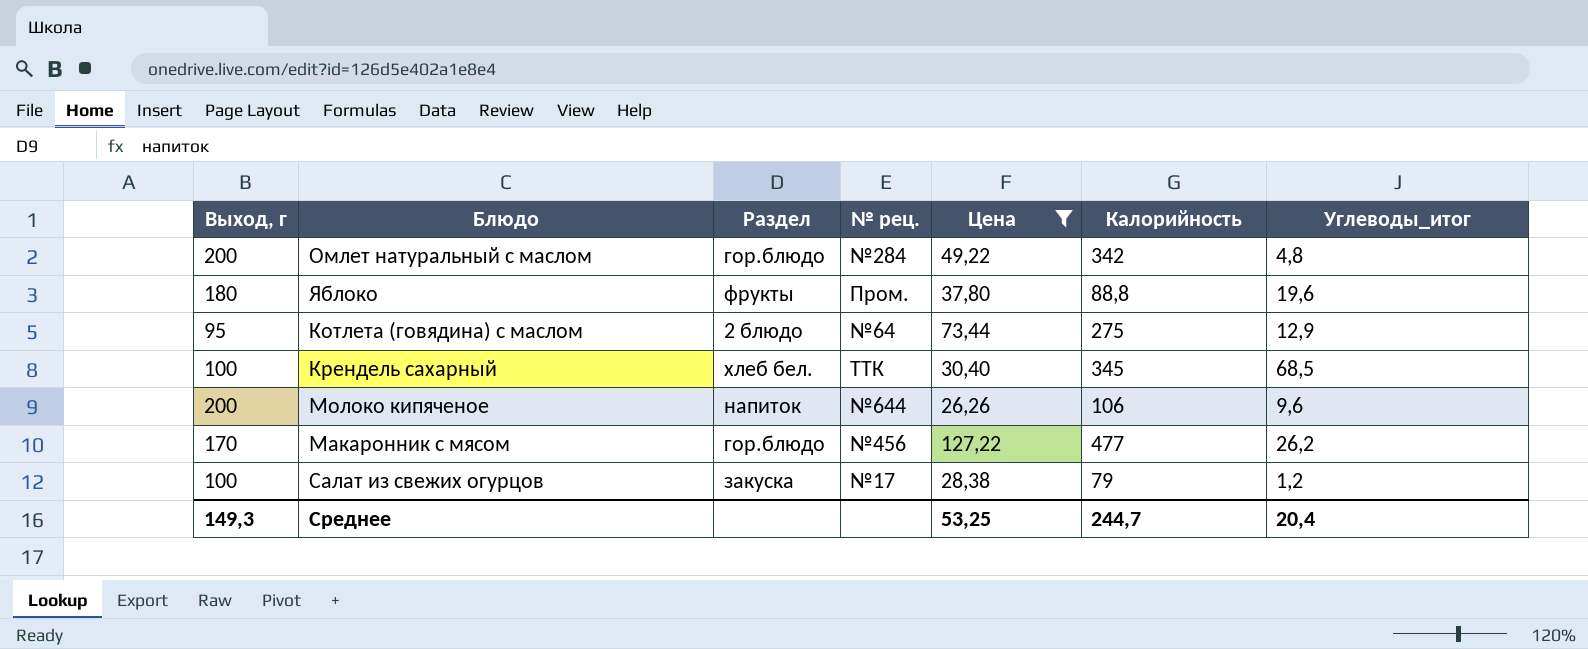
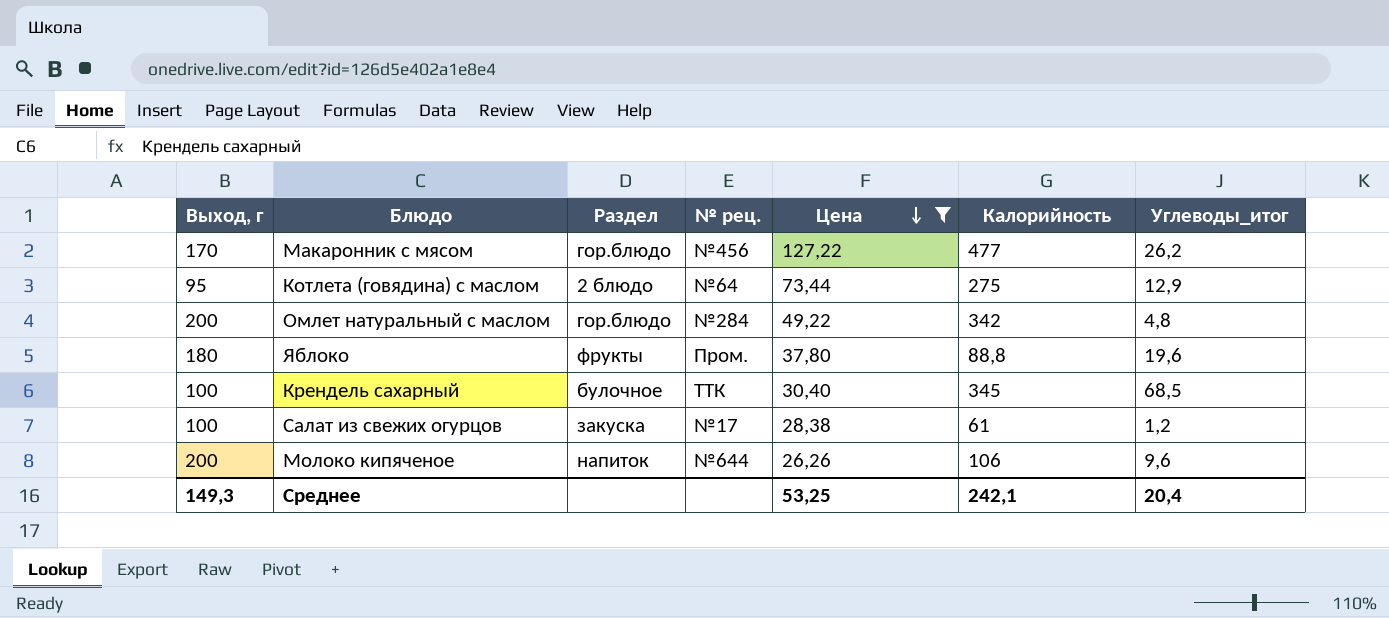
row order: none -> Цена descending
Крендель сахарный | Раздел: хлеб бел. -> булочное
Салат из свежих огурцов | Калорийность: 79 -> 61
Среднее | Калорийность: 244,7 -> 242,1

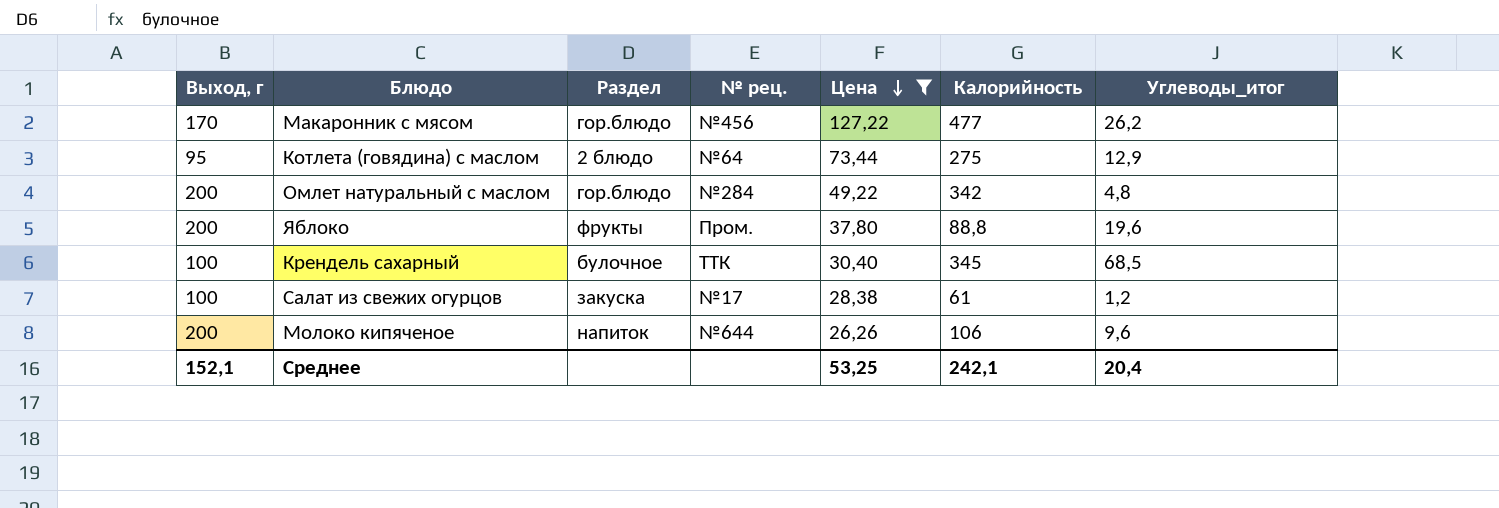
Яблоко | Выход, г: 180 -> 200
Среднее | Выход, г: 149,3 -> 152,1

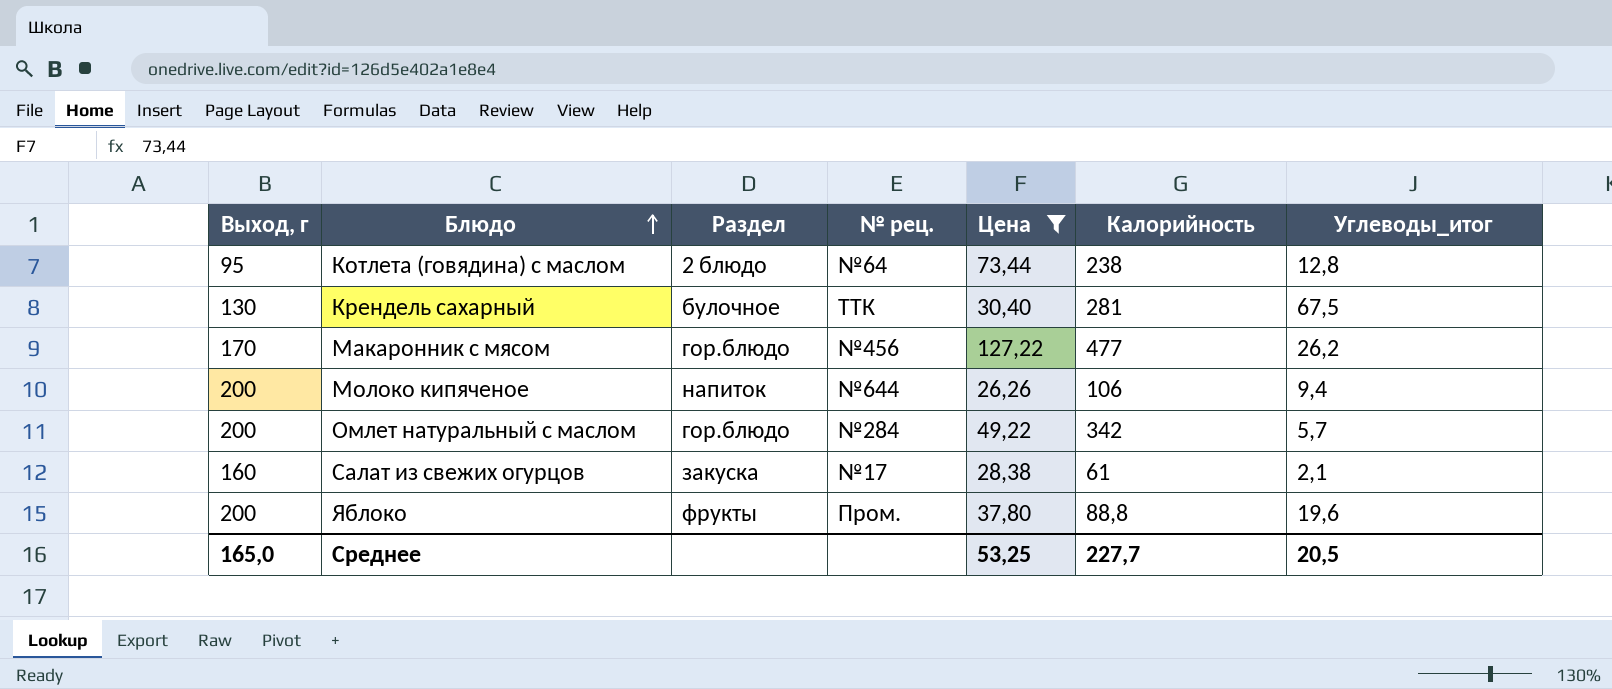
row order: Цена descending -> Блюдо ascending
Котлета (говядина) с маслом | Калорийность: 275 -> 238
Котлета (говядина) с маслом | Углеводы_итог: 12,9 -> 12,8
Крендель сахарный | Выход, г: 100 -> 130
Крендель сахарный | Калорийность: 345 -> 281
Крендель сахарный | Углеводы_итог: 68,5 -> 67,5
Молоко кипяченое | Углеводы_итог: 9,6 -> 9,4
Омлет натуральный с маслом | Углеводы_итог: 4,8 -> 5,7
Салат из свежих огурцов | Выход, г: 100 -> 160
Салат из свежих огурцов | Углеводы_итог: 1,2 -> 2,1
Среднее | Выход, г: 152,1 -> 165,0
Среднее | Калорийность: 242,1 -> 227,7
Среднее | Углеводы_итог: 20,4 -> 20,5

